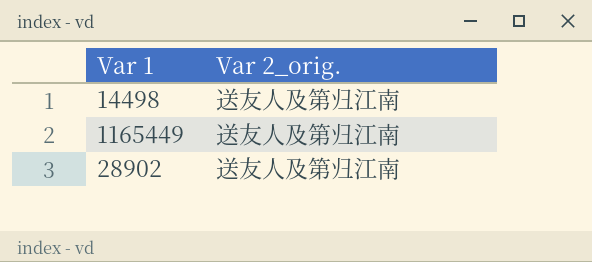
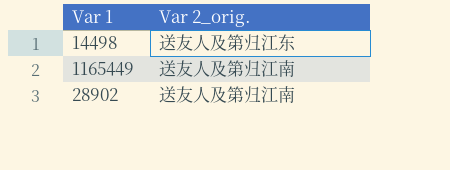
14498 | Var 2_orig.: 送友人及第归江南 -> 送友人及第归江东

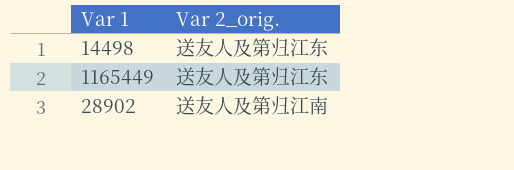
1165449 | Var 2_orig.: 送友人及第归江南 -> 送友人及第归江东

